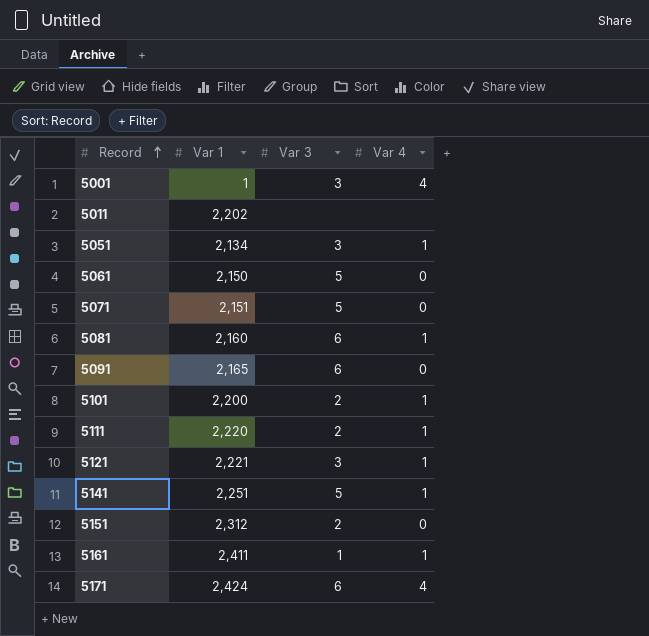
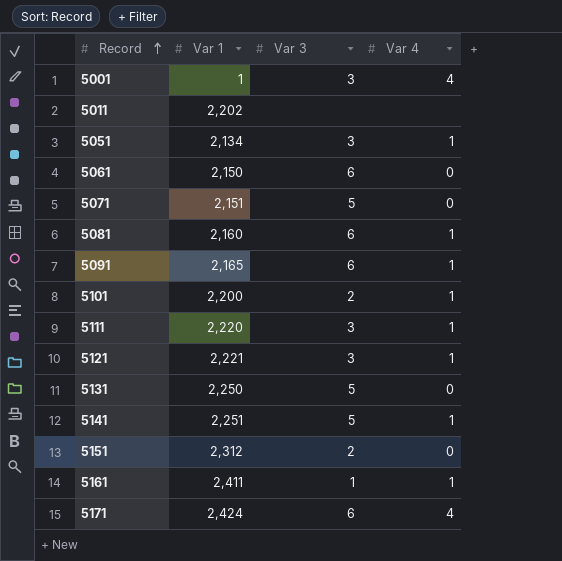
5061 | Var 3: 5 -> 6
5091 | Var 4: 0 -> 1
5111 | Var 3: 2 -> 3
row 5131: none -> 2,250 | 5 | 0

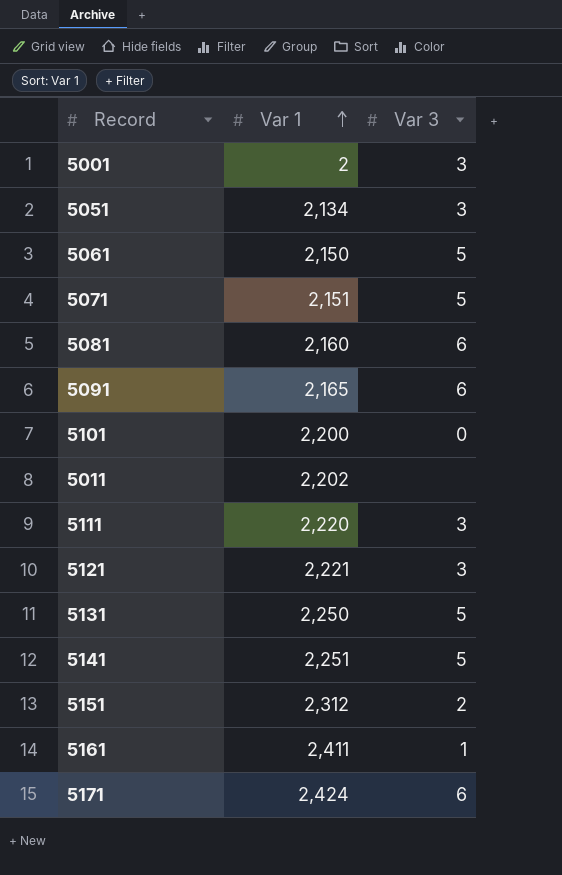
row order: Record ascending -> Var 1 ascending
column Var 4 | position: 4 -> none
5001 | Var 1: 1 -> 2
5061 | Var 3: 6 -> 5
5101 | Var 3: 2 -> 0

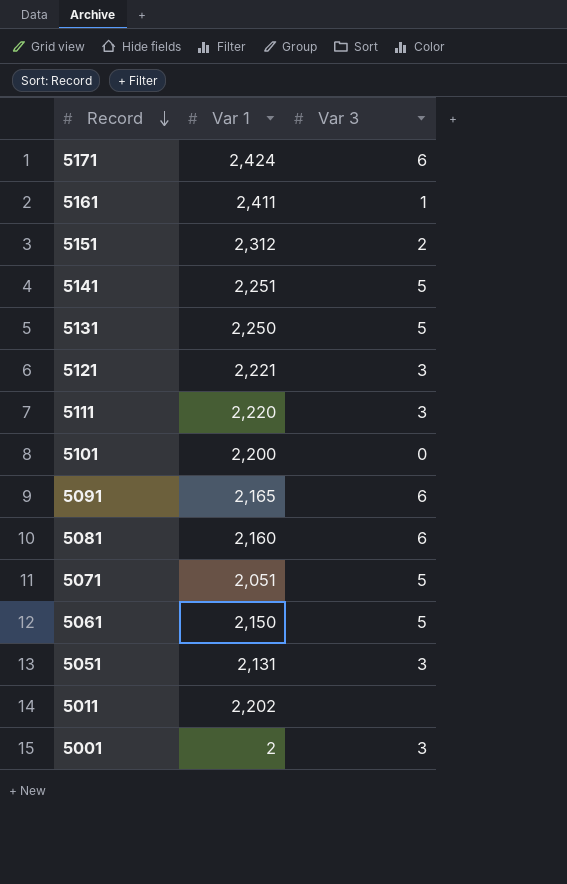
row order: Var 1 ascending -> Record descending
5071 | Var 1: 2,151 -> 2,051
5051 | Var 1: 2,134 -> 2,131

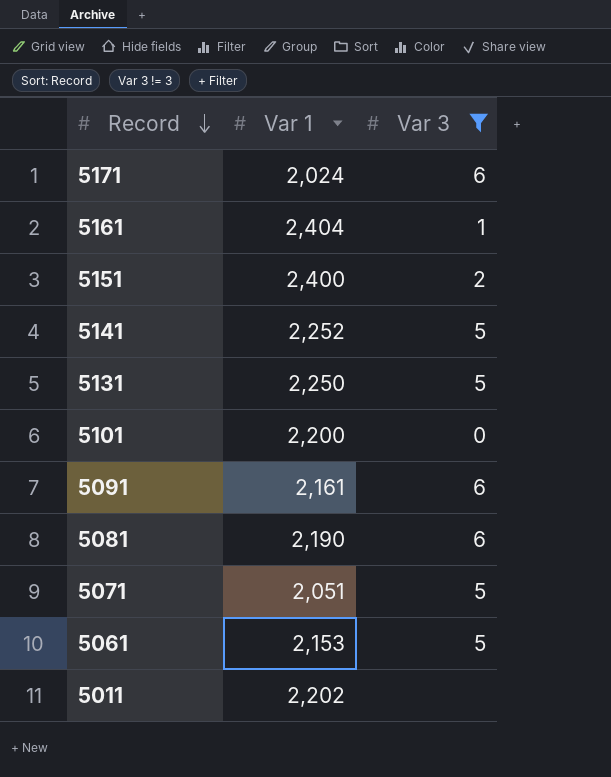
filter: none -> Var 3 != 3
5171 | Var 1: 2,424 -> 2,024
5161 | Var 1: 2,411 -> 2,404
5151 | Var 1: 2,312 -> 2,400
5141 | Var 1: 2,251 -> 2,252
5091 | Var 1: 2,165 -> 2,161
5081 | Var 1: 2,160 -> 2,190
5061 | Var 1: 2,150 -> 2,153

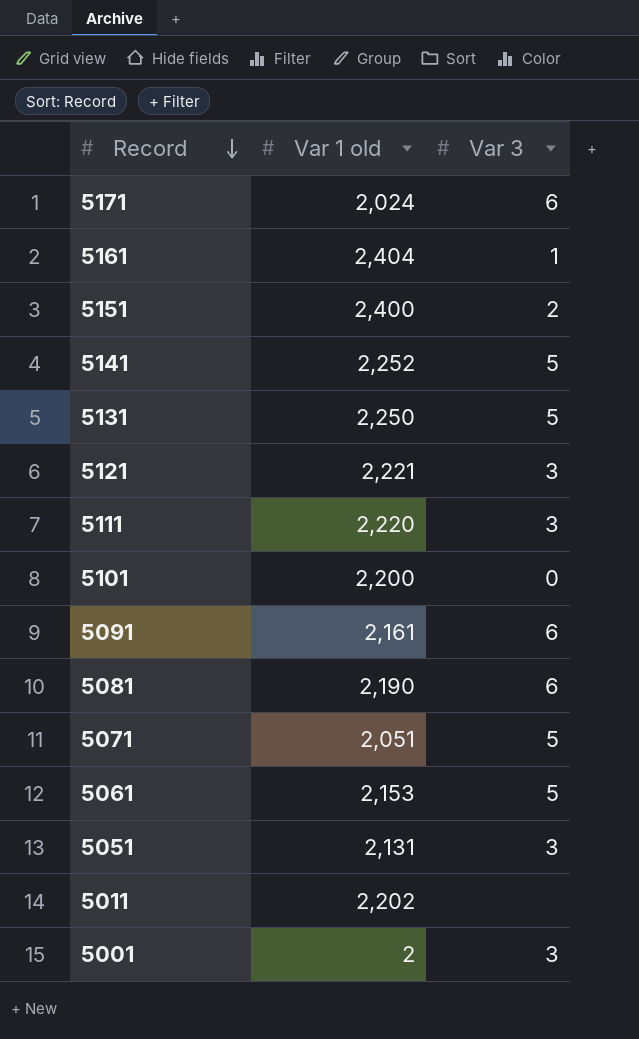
filter: Var 3 != 3 -> none
column name: Var 1 -> Var 1 old

